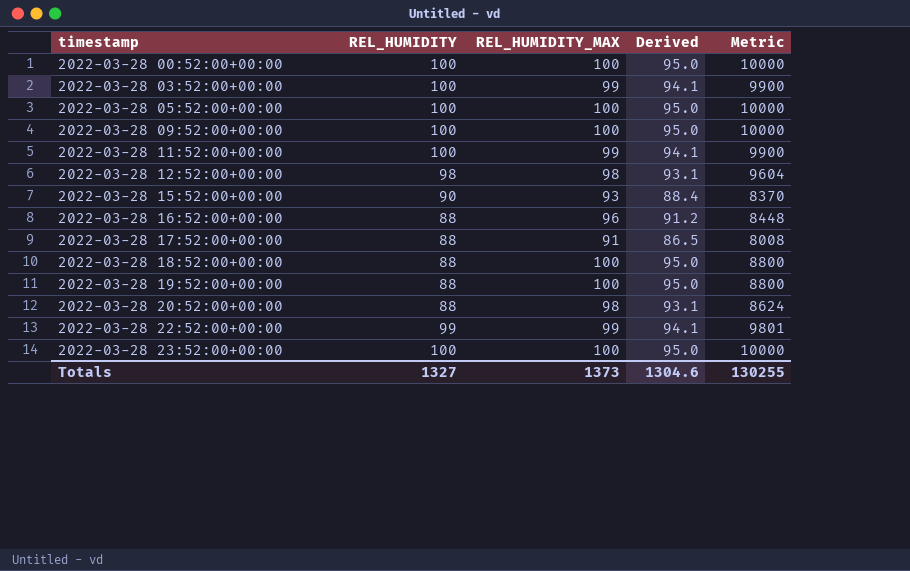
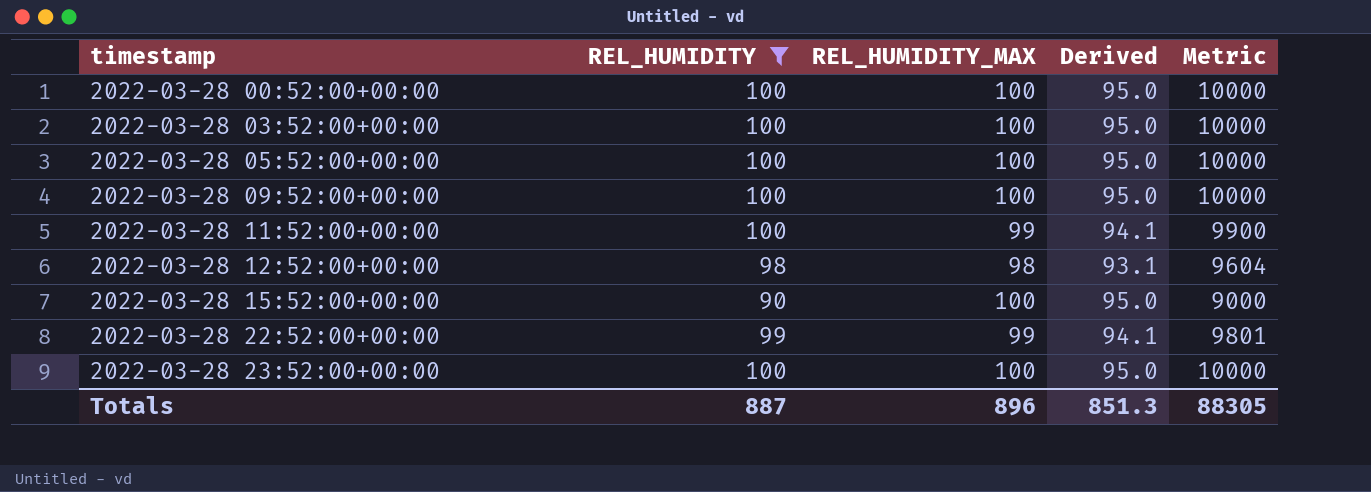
filter: none -> REL_HUMIDITY != 88
2022-03-28 03:52:00+00:00 | REL_HUMIDITY_MAX: 99 -> 100
2022-03-28 03:52:00+00:00 | Derived: 94.1 -> 95.0
2022-03-28 03:52:00+00:00 | Metric: 9900 -> 10000
2022-03-28 15:52:00+00:00 | REL_HUMIDITY_MAX: 93 -> 100
2022-03-28 15:52:00+00:00 | Derived: 88.4 -> 95.0
2022-03-28 15:52:00+00:00 | Metric: 8370 -> 9000
Totals | REL_HUMIDITY: 1327 -> 887
Totals | REL_HUMIDITY_MAX: 1373 -> 896
Totals | Derived: 1304.6 -> 851.3
Totals | Metric: 130255 -> 88305

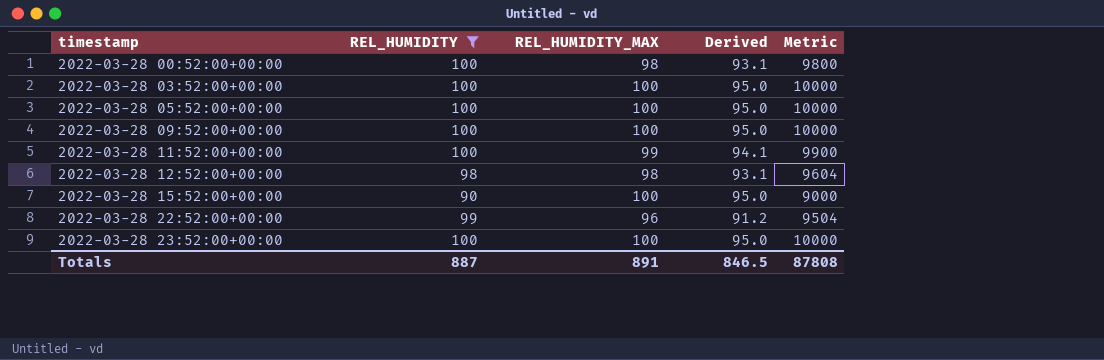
2022-03-28 00:52:00+00:00 | REL_HUMIDITY_MAX: 100 -> 98
2022-03-28 00:52:00+00:00 | Derived: 95.0 -> 93.1
2022-03-28 00:52:00+00:00 | Metric: 10000 -> 9800
2022-03-28 22:52:00+00:00 | REL_HUMIDITY_MAX: 99 -> 96
2022-03-28 22:52:00+00:00 | Derived: 94.1 -> 91.2
2022-03-28 22:52:00+00:00 | Metric: 9801 -> 9504
Totals | REL_HUMIDITY_MAX: 896 -> 891
Totals | Derived: 851.3 -> 846.5
Totals | Metric: 88305 -> 87808

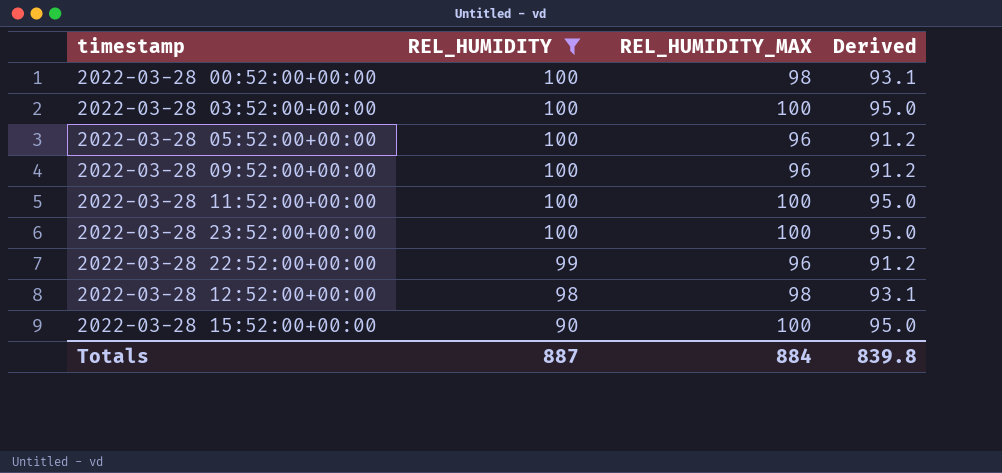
row order: timestamp ascending -> REL_HUMIDITY descending
column Metric | formula: [REL_HUMIDITY] * [REL_HUMIDITY_MAX] -> none
2022-03-28 05:52:00+00:00 | REL_HUMIDITY_MAX: 100 -> 96
2022-03-28 05:52:00+00:00 | Derived: 95.0 -> 91.2
2022-03-28 09:52:00+00:00 | REL_HUMIDITY_MAX: 100 -> 96
2022-03-28 09:52:00+00:00 | Derived: 95.0 -> 91.2
2022-03-28 11:52:00+00:00 | REL_HUMIDITY_MAX: 99 -> 100
2022-03-28 11:52:00+00:00 | Derived: 94.1 -> 95.0
Totals | REL_HUMIDITY_MAX: 891 -> 884
Totals | Derived: 846.5 -> 839.8

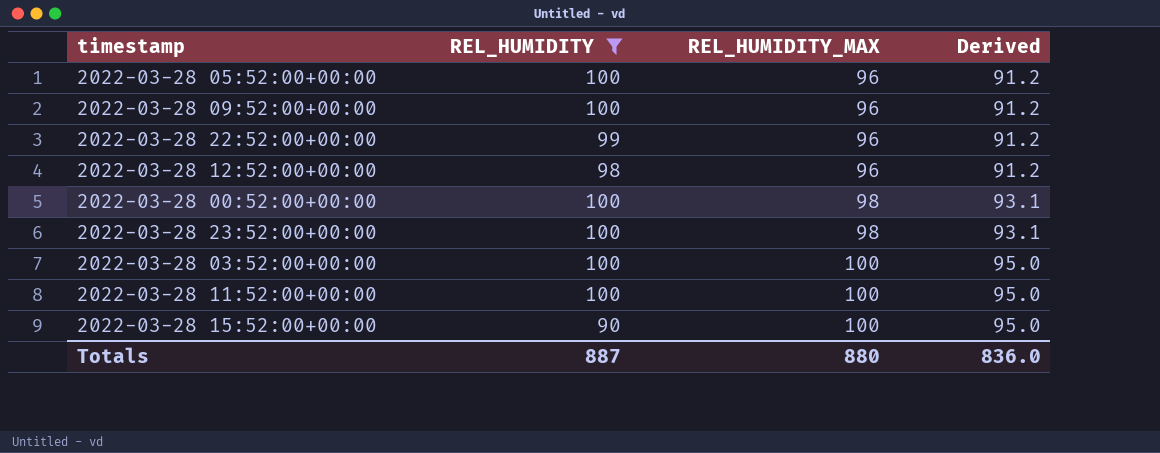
row order: REL_HUMIDITY descending -> REL_HUMIDITY_MAX ascending
2022-03-28 12:52:00+00:00 | REL_HUMIDITY_MAX: 98 -> 96
2022-03-28 12:52:00+00:00 | Derived: 93.1 -> 91.2
2022-03-28 23:52:00+00:00 | REL_HUMIDITY_MAX: 100 -> 98
2022-03-28 23:52:00+00:00 | Derived: 95.0 -> 93.1
Totals | REL_HUMIDITY_MAX: 884 -> 880
Totals | Derived: 839.8 -> 836.0

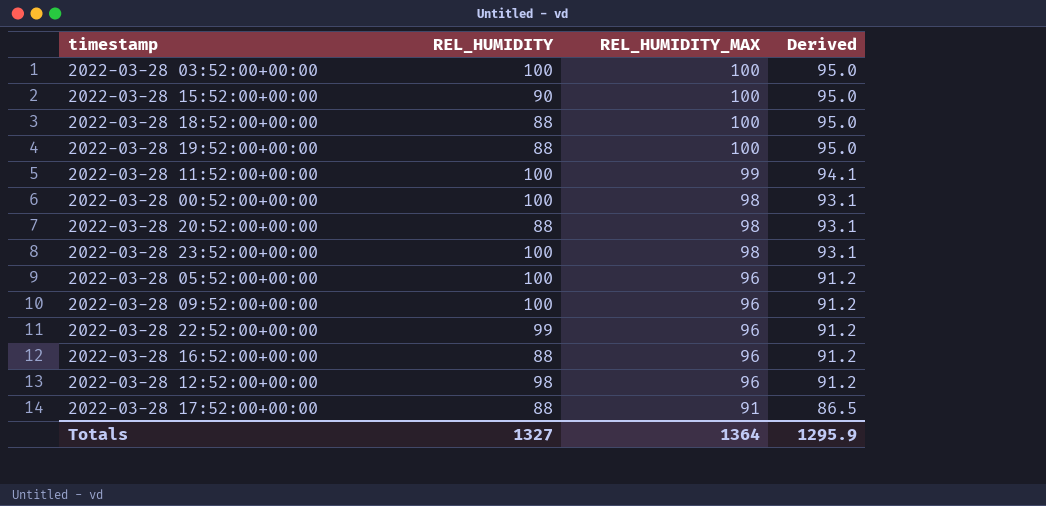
filter: REL_HUMIDITY != 88 -> none
row order: REL_HUMIDITY_MAX ascending -> REL_HUMIDITY_MAX descending
2022-03-28 11:52:00+00:00 | REL_HUMIDITY_MAX: 100 -> 99
2022-03-28 11:52:00+00:00 | Derived: 95.0 -> 94.1
Totals | REL_HUMIDITY: 887 -> 1327
Totals | REL_HUMIDITY_MAX: 880 -> 1364
Totals | Derived: 836.0 -> 1295.9

